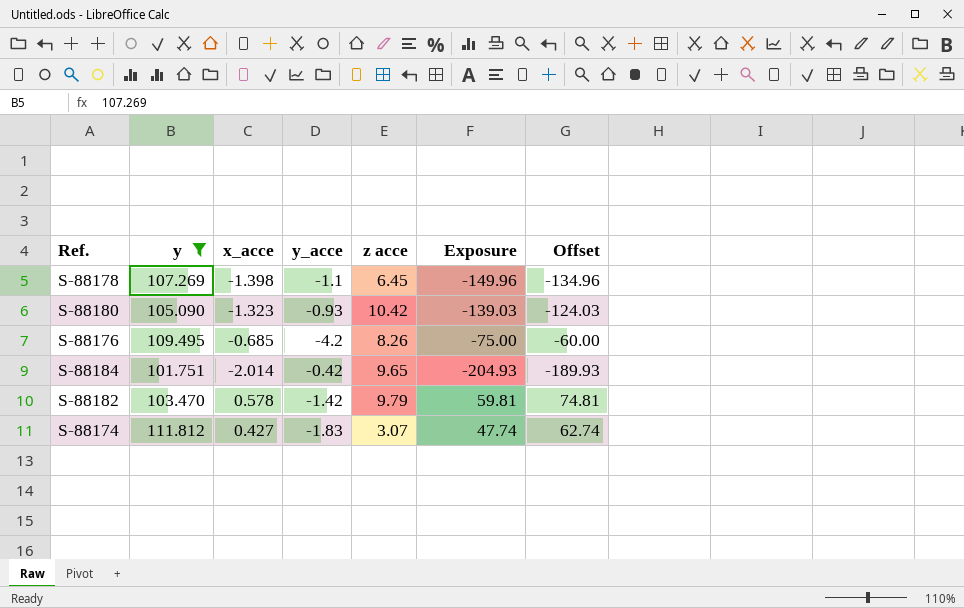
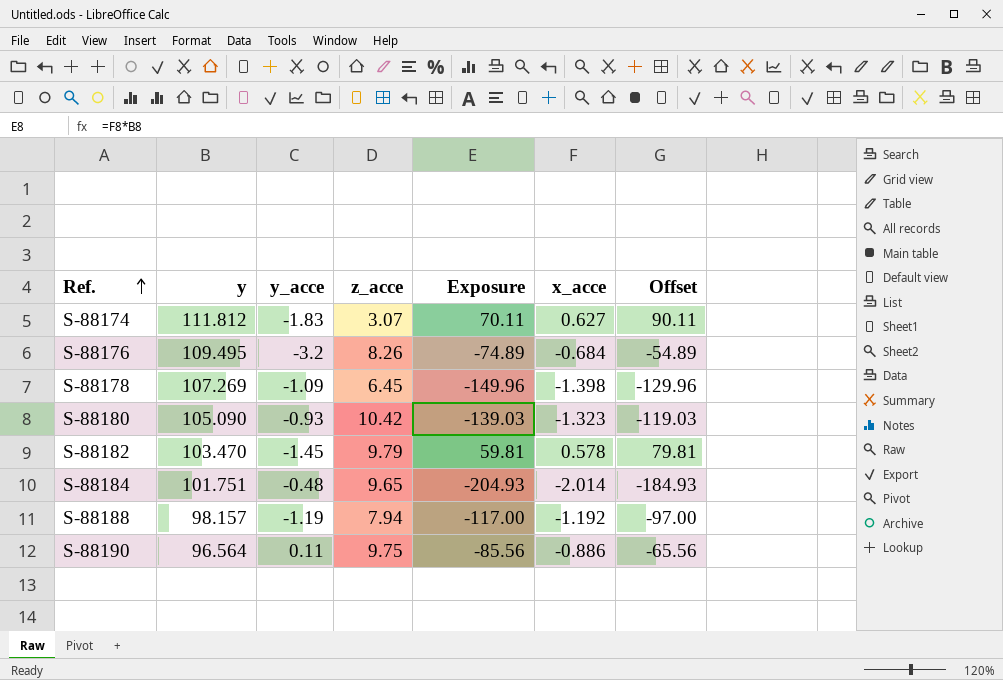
filter: y >= 101.751 -> none
row order: none -> Ref. ascending
column name: z acce -> z_acce
column x_acce | position: 3 -> 6
column Offset | formula: [Exposure] + 15 -> [Exposure] + 20
S-88174 | Exposure: 47.74 -> 70.11
S-88174 | x_acce: 0.427 -> 0.627
S-88176 | y_acce: -4.2 -> -3.2
S-88176 | Exposure: -75.00 -> -74.89
S-88176 | x_acce: -0.685 -> -0.684
S-88178 | y_acce: -1.1 -> -1.09
S-88182 | y_acce: -1.42 -> -1.45
S-88184 | y_acce: -0.42 -> -0.48

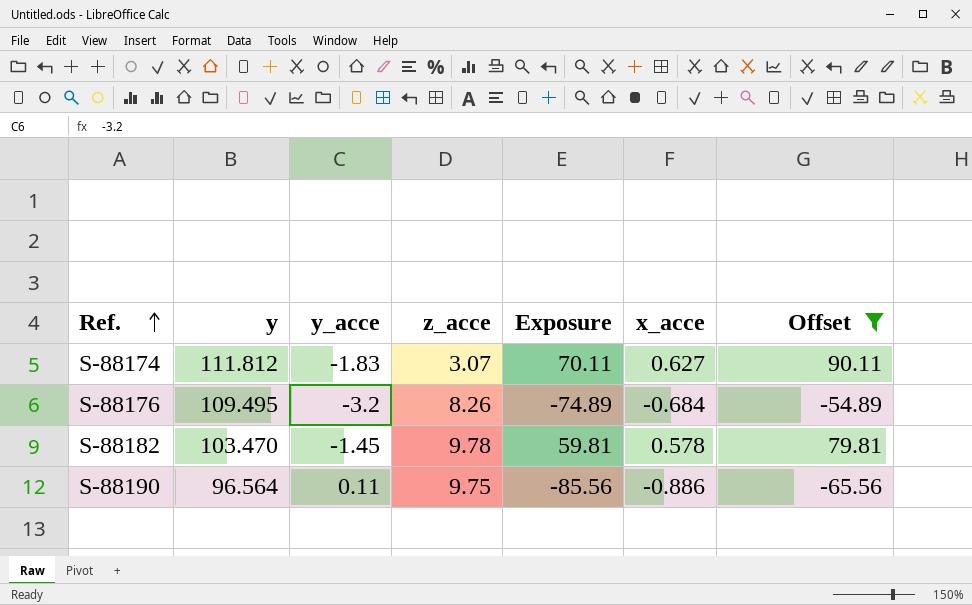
filter: none -> Offset >= -65.56
S-88182 | z_acce: 9.79 -> 9.78

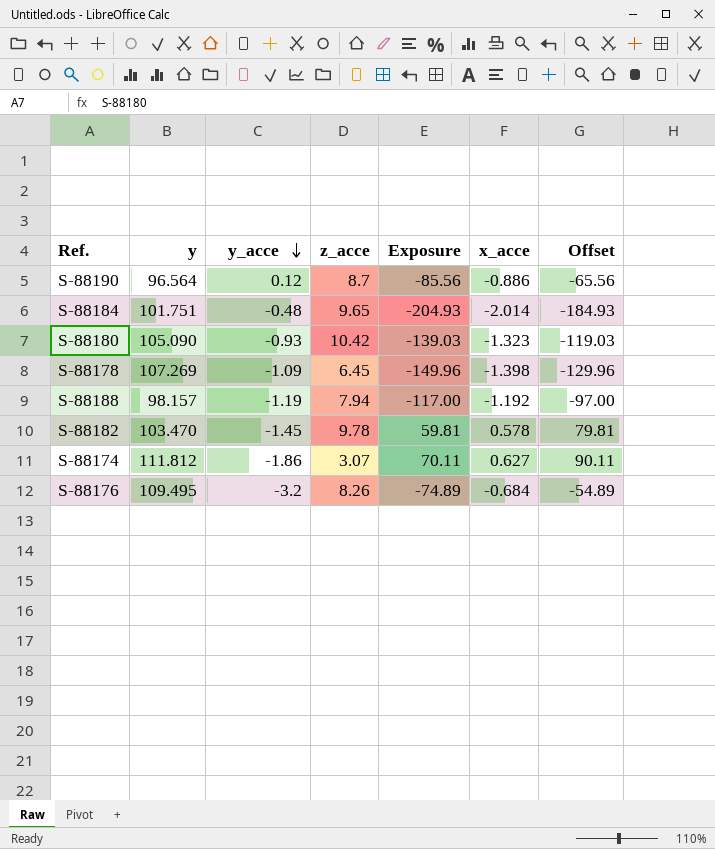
filter: Offset >= -65.56 -> none
row order: Ref. ascending -> y_acce descending
S-88190 | y_acce: 0.11 -> 0.12
S-88190 | z_acce: 9.75 -> 8.7
S-88174 | y_acce: -1.83 -> -1.86

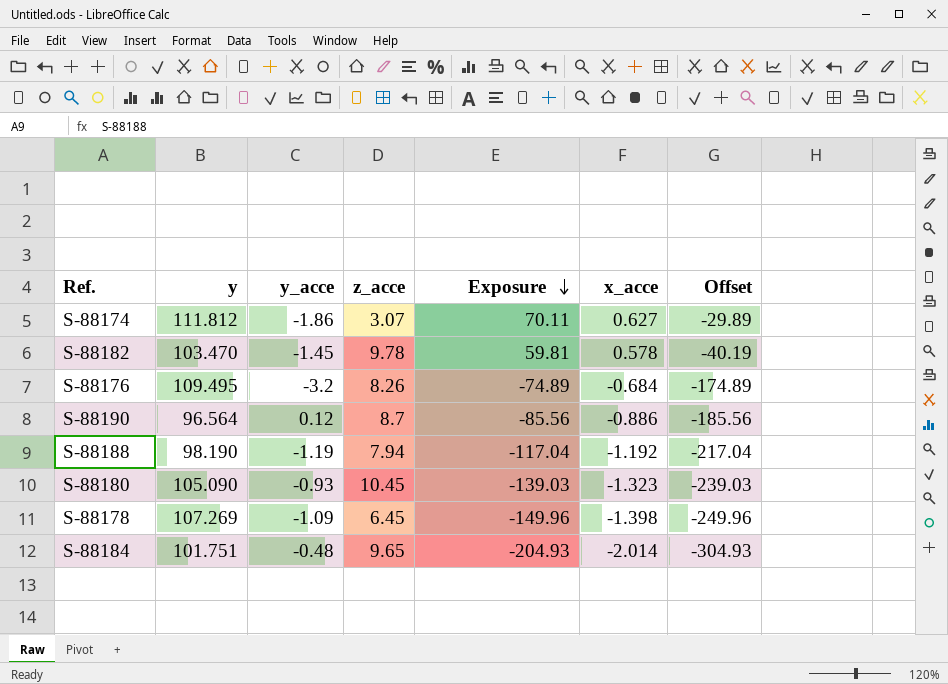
row order: y_acce descending -> Exposure descending
column Offset | formula: [Exposure] + 20 -> [Exposure] - 100
S-88188 | y: 98.157 -> 98.190
S-88188 | Exposure: -117.00 -> -117.04
S-88180 | z_acce: 10.42 -> 10.45

